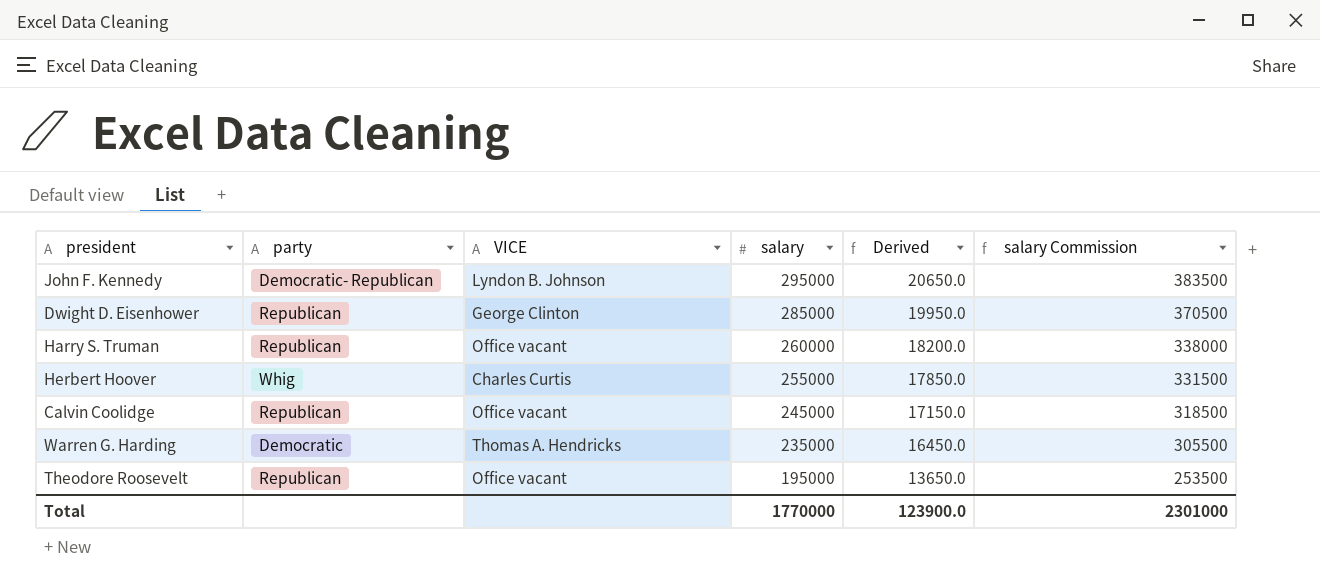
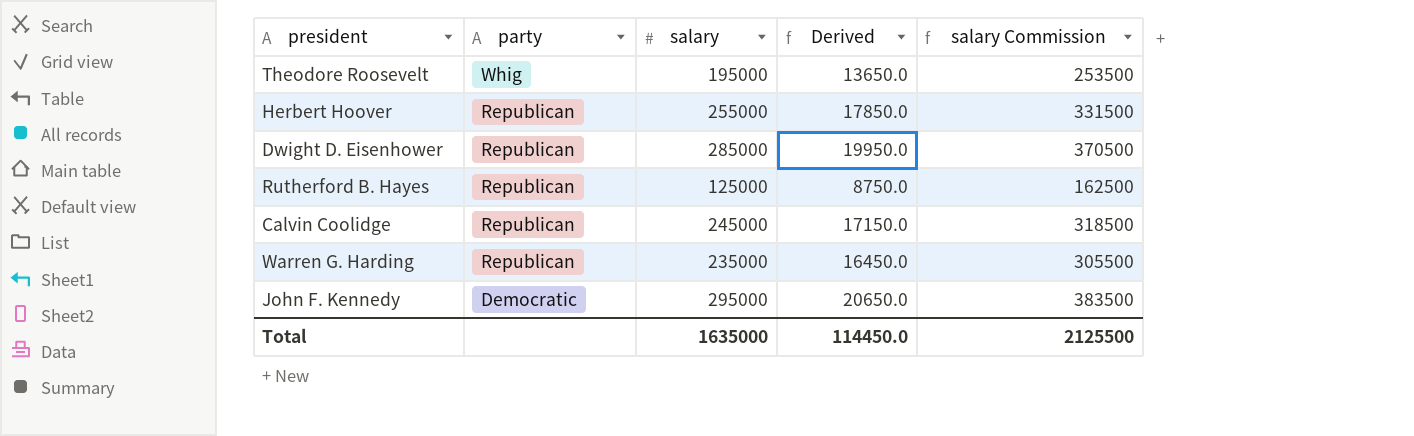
row order: salary descending -> party descending
column VICE | position: 3 -> none
row Harry S. Truman: Republican | Office vacant | 260000 | 18200.0 | 338000 -> none
Theodore Roosevelt | party: Republican -> Whig
Herbert Hoover | party: Whig -> Republican
row Rutherford B. Hayes: none -> Republican | 125000 | 8750.0 | 162500
Warren G. Harding | party: Democratic -> Republican
John F. Kennedy | party: Democratic- Republican -> Democratic
Total | salary: 1770000 -> 1635000
Total | Derived: 123900.0 -> 114450.0
Total | salary Commission: 2301000 -> 2125500

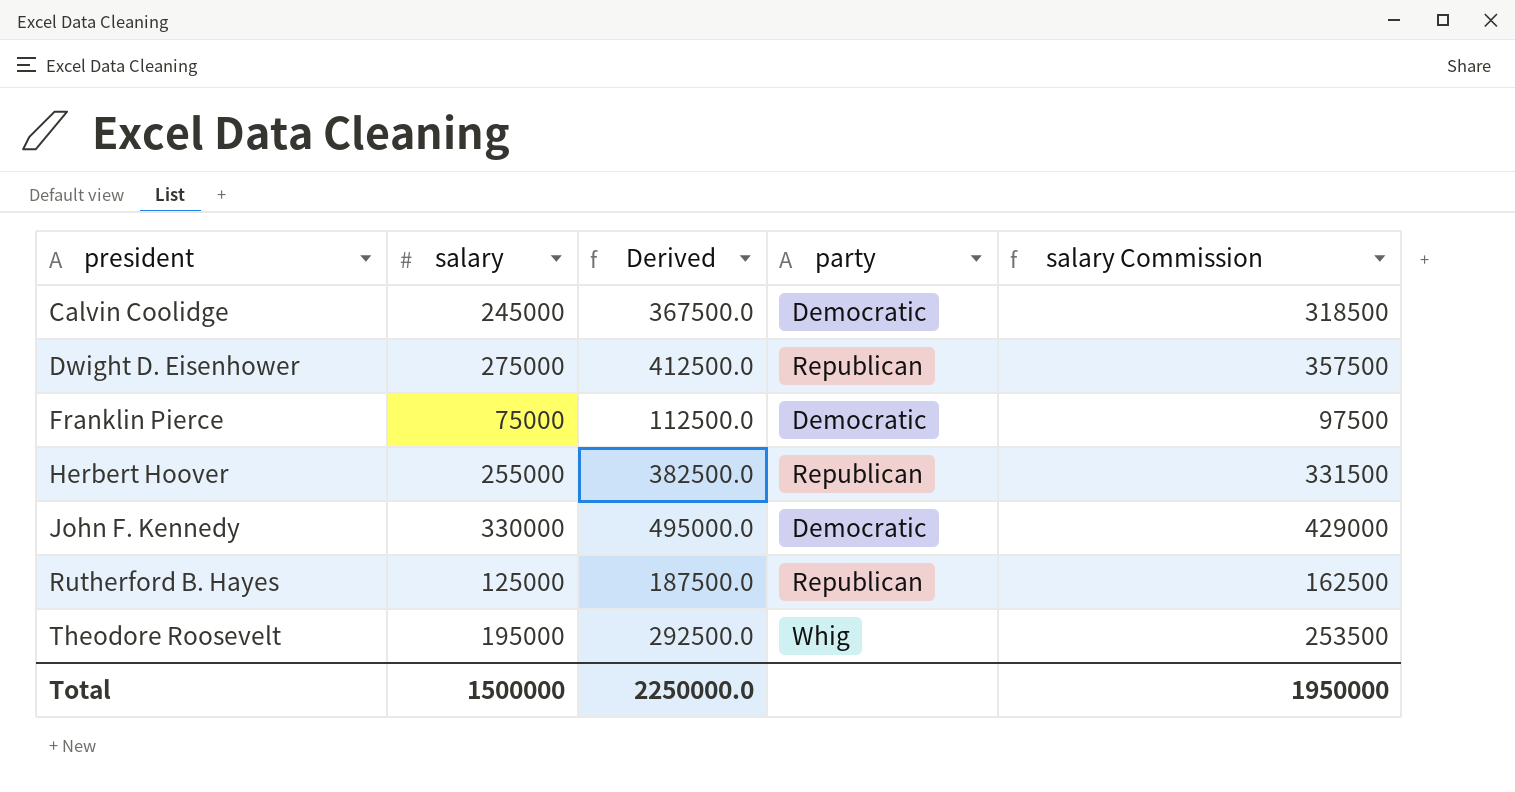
row order: party descending -> president ascending
column Derived | formula: [salary] * 0.07 -> [salary] * 1.5
column party | position: 2 -> 4
row Warren G. Harding: Republican | 235000 | 16450.0 | 305500 -> none
Calvin Coolidge | party: Republican -> Democratic
Dwight D. Eisenhower | salary: 285000 -> 275000
Dwight D. Eisenhower | salary Commission: 370500 -> 357500
row Franklin Pierce: none -> 75000 | 112500.0 | Democratic | 97500
John F. Kennedy | salary: 295000 -> 330000
John F. Kennedy | salary Commission: 383500 -> 429000
Total | salary: 1635000 -> 1500000
Total | Derived: 114450.0 -> 2250000.0
Total | salary Commission: 2125500 -> 1950000

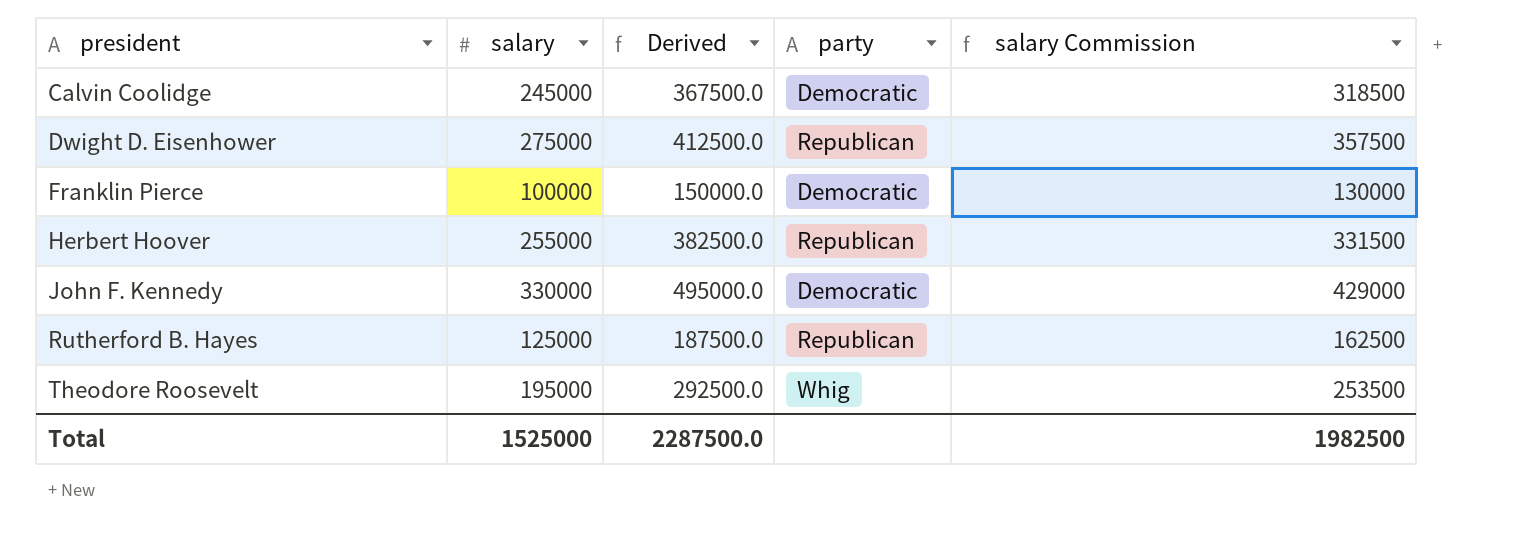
Franklin Pierce | salary: 75000 -> 100000
Franklin Pierce | Derived: 112500.0 -> 150000.0
Franklin Pierce | salary Commission: 97500 -> 130000
Total | salary: 1500000 -> 1525000
Total | Derived: 2250000.0 -> 2287500.0
Total | salary Commission: 1950000 -> 1982500

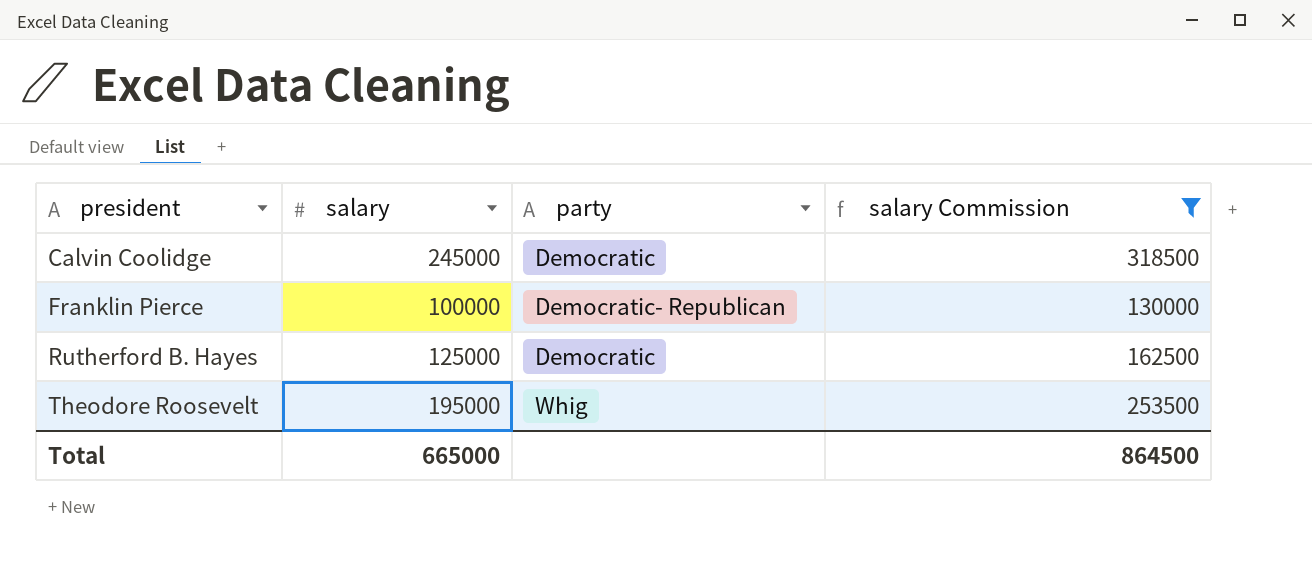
filter: none -> salary Commission <= 318500
column Derived | formula: [salary] * 1.5 -> none
Franklin Pierce | party: Democratic -> Democratic- Republican
Rutherford B. Hayes | party: Republican -> Democratic
Total | salary: 1525000 -> 665000
Total | salary Commission: 1982500 -> 864500

